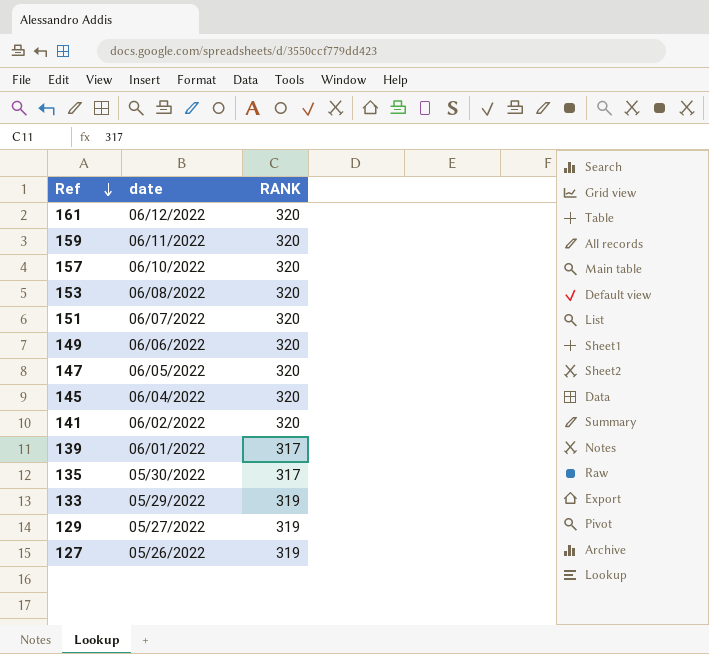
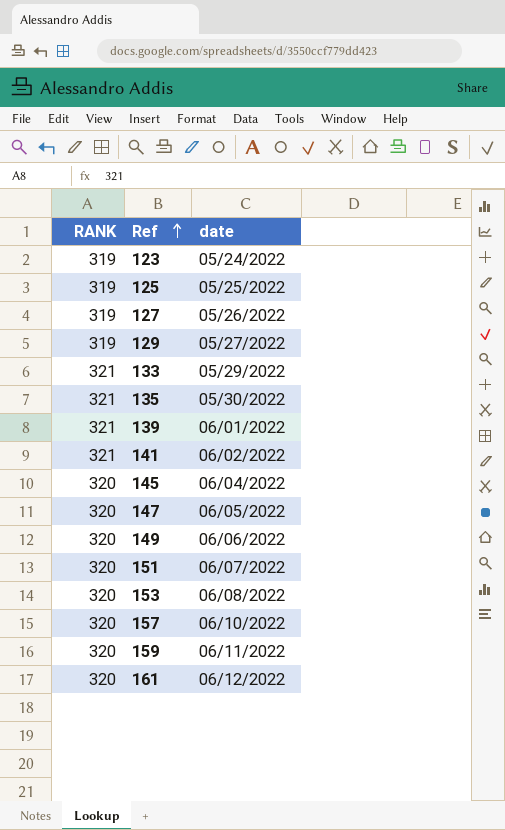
row order: Ref descending -> Ref ascending
column RANK | position: 3 -> 1
row 123: none -> 319 | 05/24/2022
row 125: none -> 319 | 05/25/2022
133 | RANK: 319 -> 321
135 | RANK: 317 -> 321
139 | RANK: 317 -> 321
141 | RANK: 320 -> 321

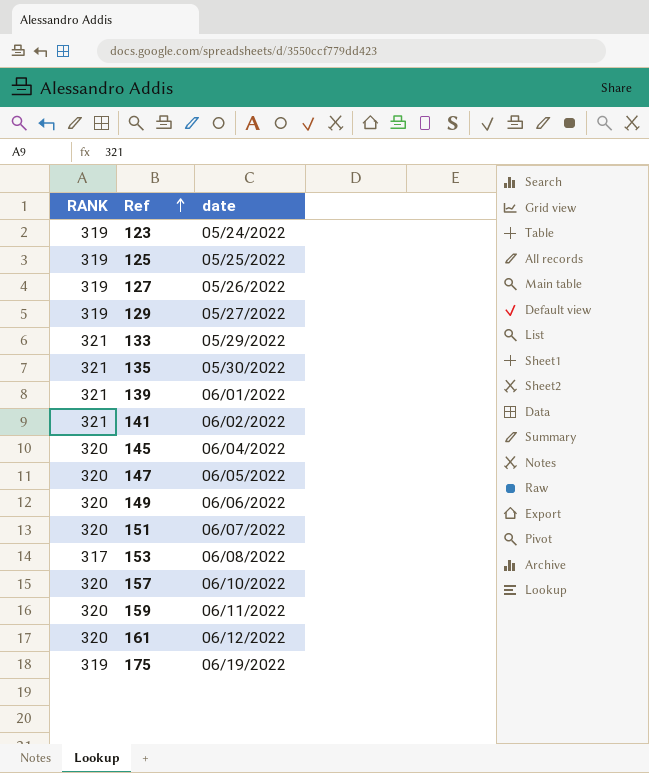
153 | RANK: 320 -> 317
row 175: none -> 319 | 06/19/2022

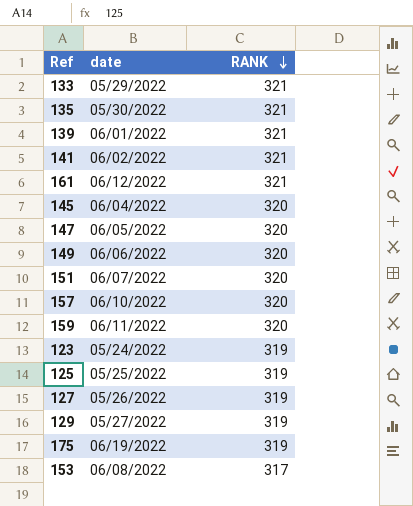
row order: Ref ascending -> RANK descending
column RANK | position: 1 -> 3
161 | RANK: 320 -> 321

